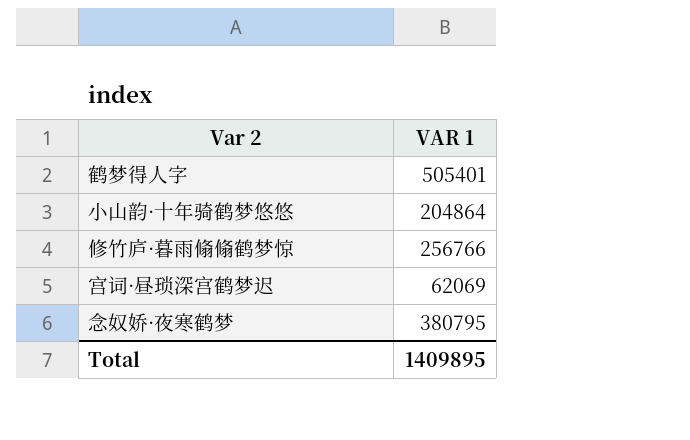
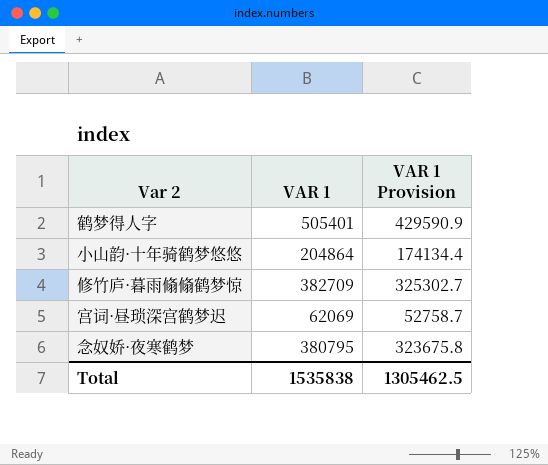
column VAR 1 Provision | formula: none -> [VAR 1] * 0.85
修竹庐·暮雨翛翛鹤梦惊 | VAR 1: 256766 -> 382709
Total | VAR 1: 1409895 -> 1535838

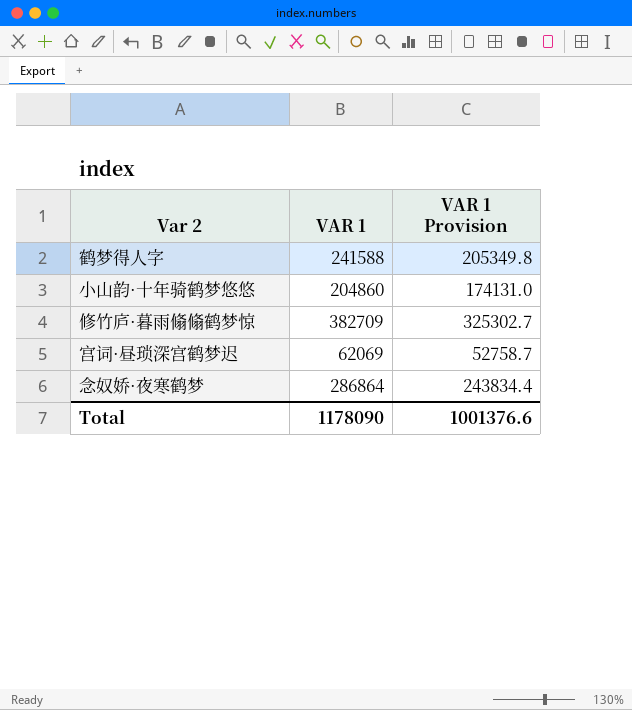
鹤梦得人字 | VAR 1: 505401 -> 241588
鹤梦得人字 | VAR 1 Provision: 429590.9 -> 205349.8
小山韵·十年骑鹤梦悠悠 | VAR 1: 204864 -> 204860
小山韵·十年骑鹤梦悠悠 | VAR 1 Provision: 174134.4 -> 174131.0
念奴娇·夜寒鹤梦 | VAR 1: 380795 -> 286864
念奴娇·夜寒鹤梦 | VAR 1 Provision: 323675.8 -> 243834.4
Total | VAR 1: 1535838 -> 1178090
Total | VAR 1 Provision: 1305462.5 -> 1001376.6

